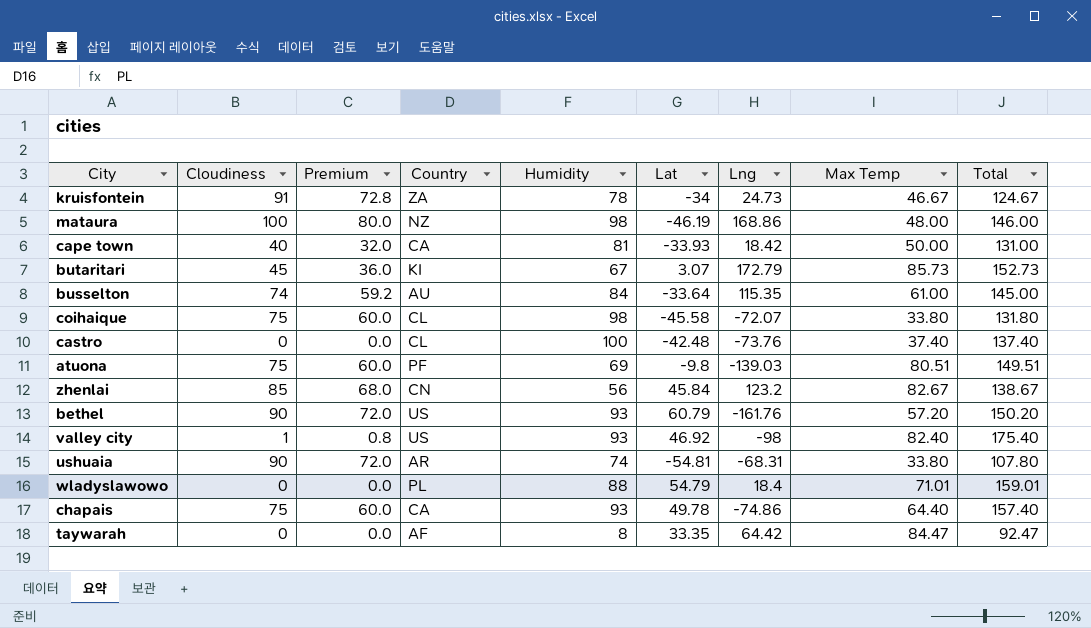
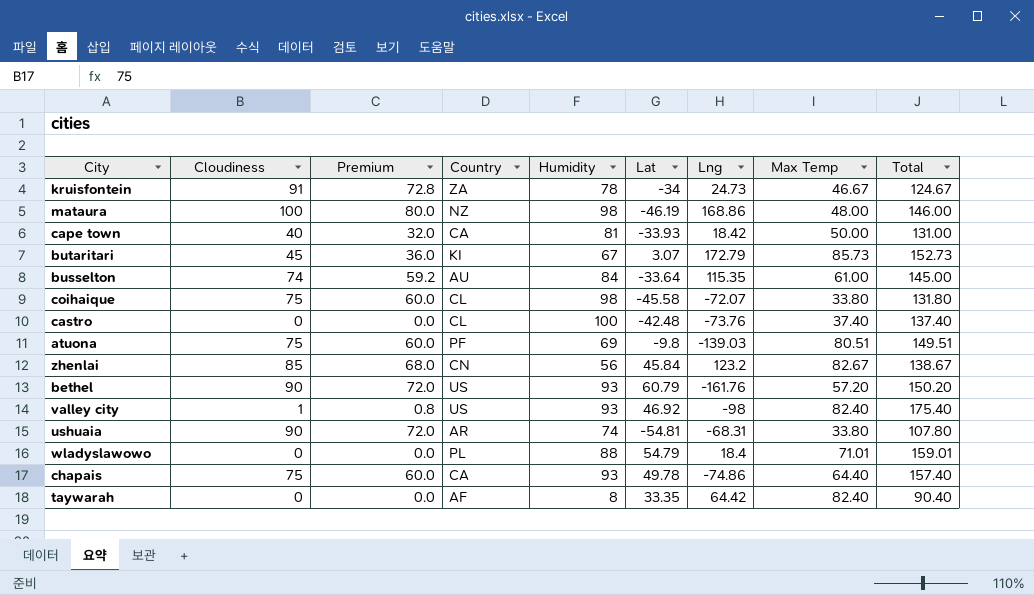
taywarah | Max Temp: 84.47 -> 82.40
taywarah | Total: 92.47 -> 90.40

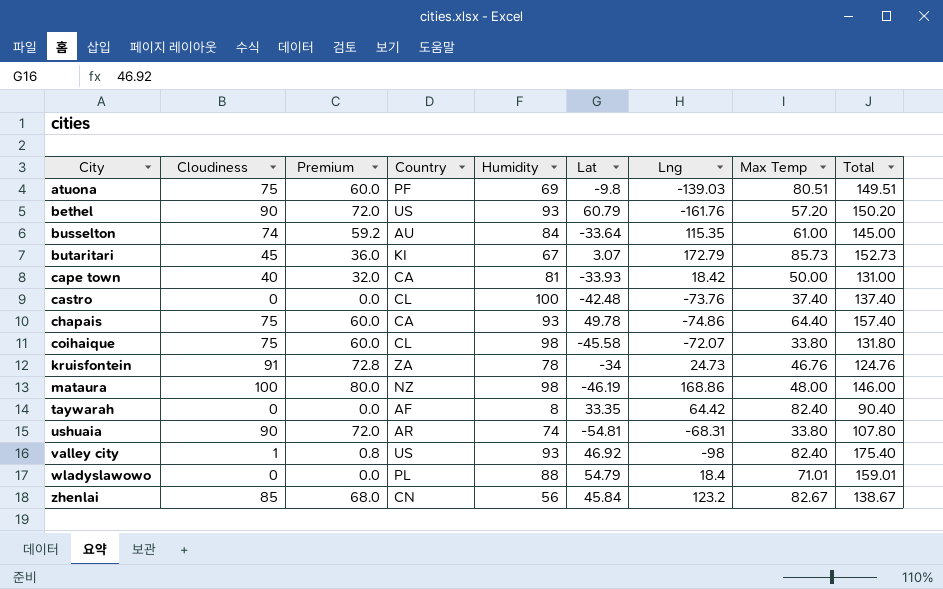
row order: none -> City ascending
kruisfontein | Max Temp: 46.67 -> 46.76
kruisfontein | Total: 124.67 -> 124.76

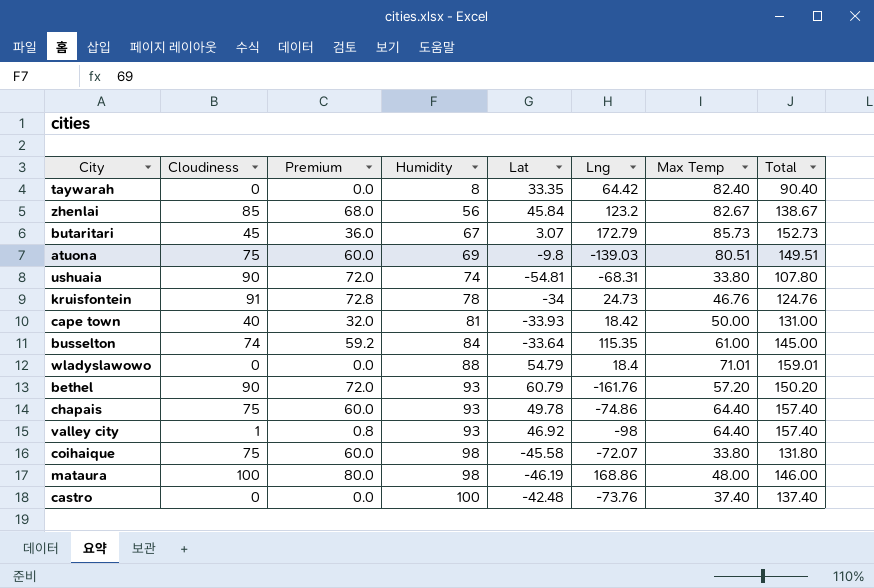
row order: City ascending -> Humidity ascending
column Country | position: 4 -> none
valley city | Max Temp: 82.40 -> 64.40
valley city | Total: 175.40 -> 157.40

